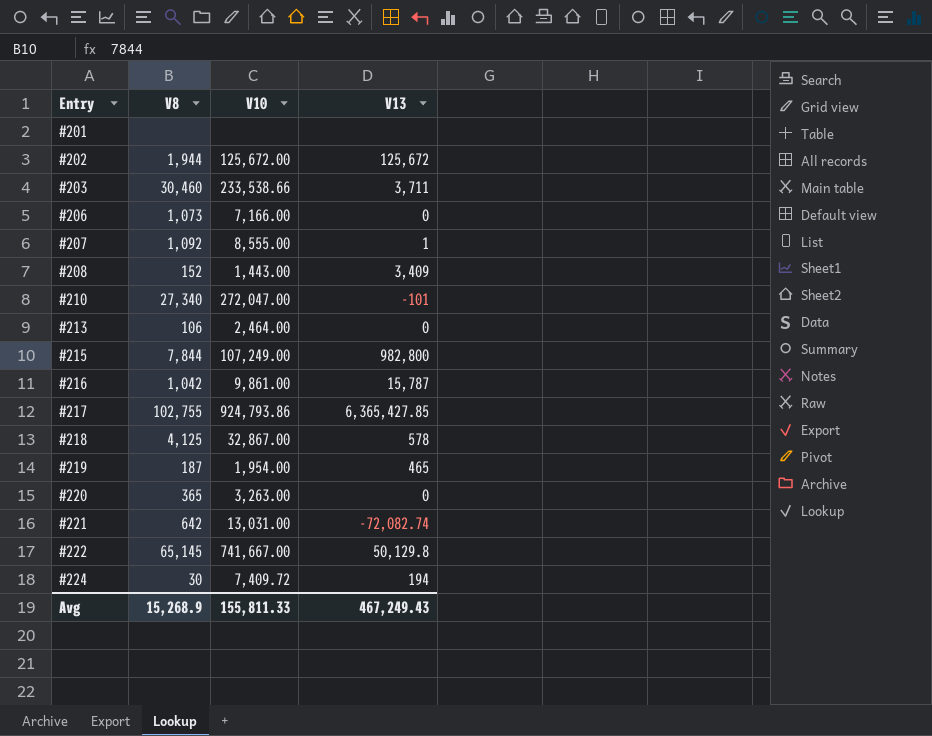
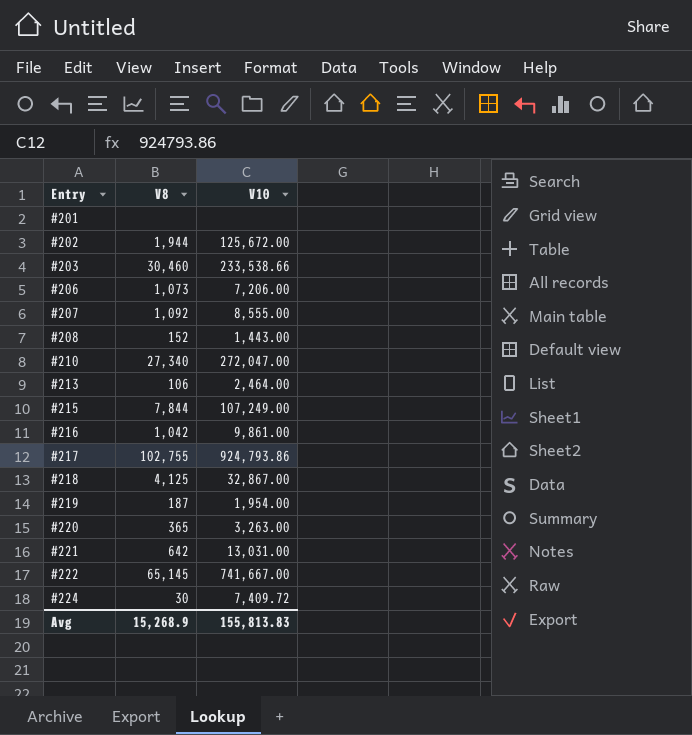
column V13 | position: 4 -> none
#206 | V10: 7,166.00 -> 7,206.00
Avg | V10: 155,811.33 -> 155,813.83

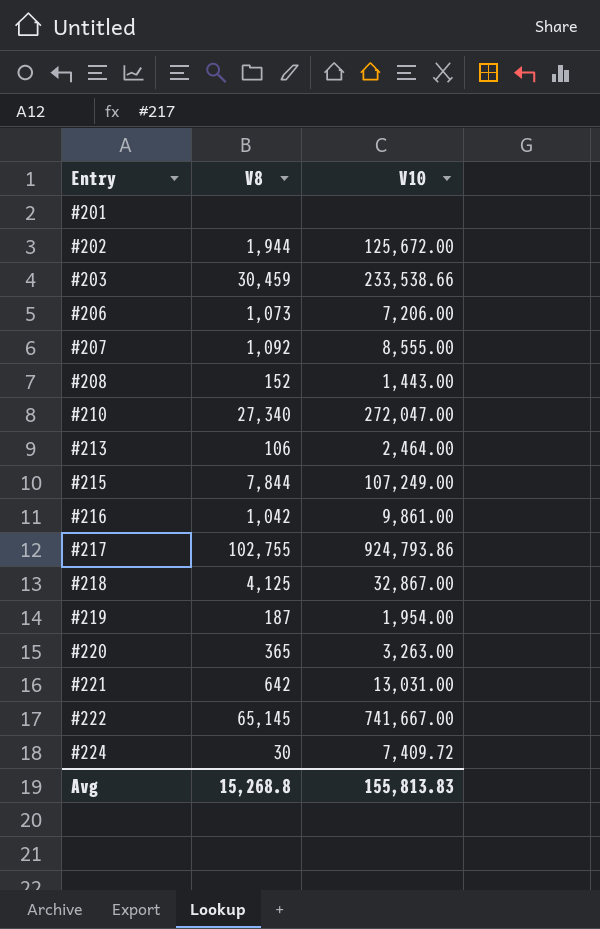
#203 | V8: 30,460 -> 30,459
Avg | V8: 15,268.9 -> 15,268.8

